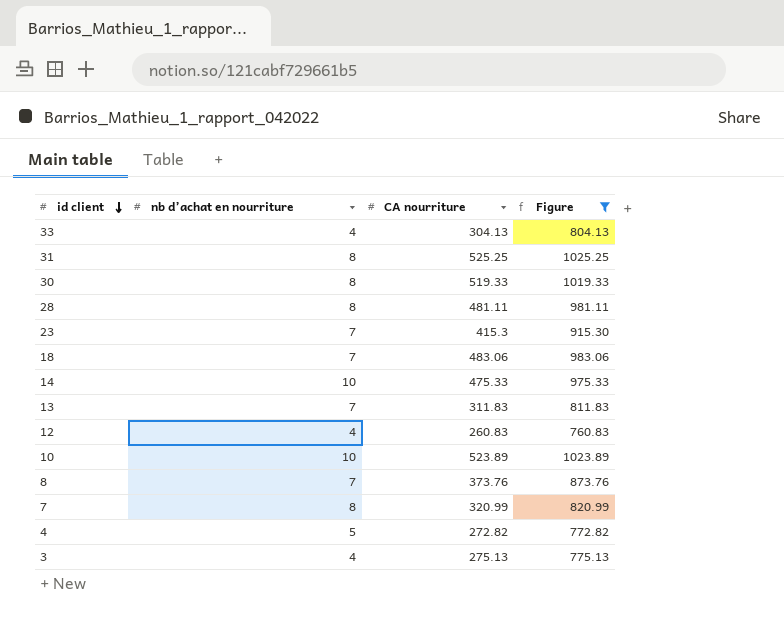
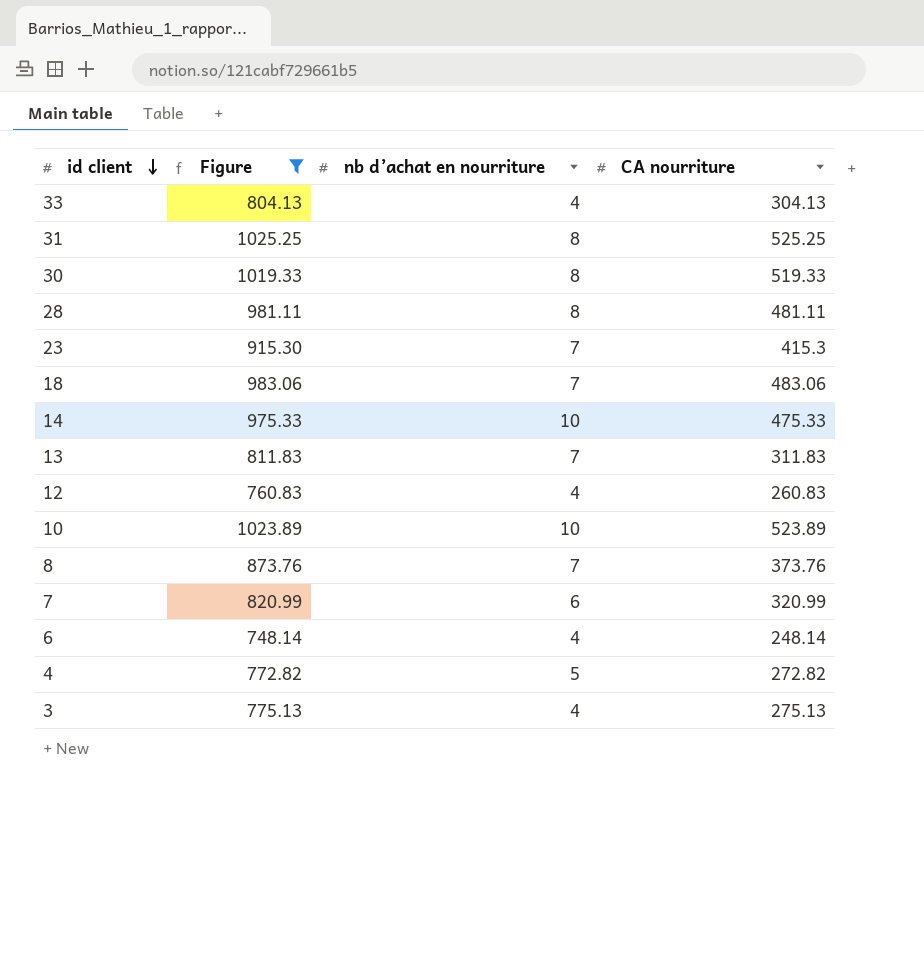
column Figure | position: 4 -> 2
7 | nb d’achat en nourriture: 8 -> 6
row 6: none -> 748.14 | 4 | 248.14

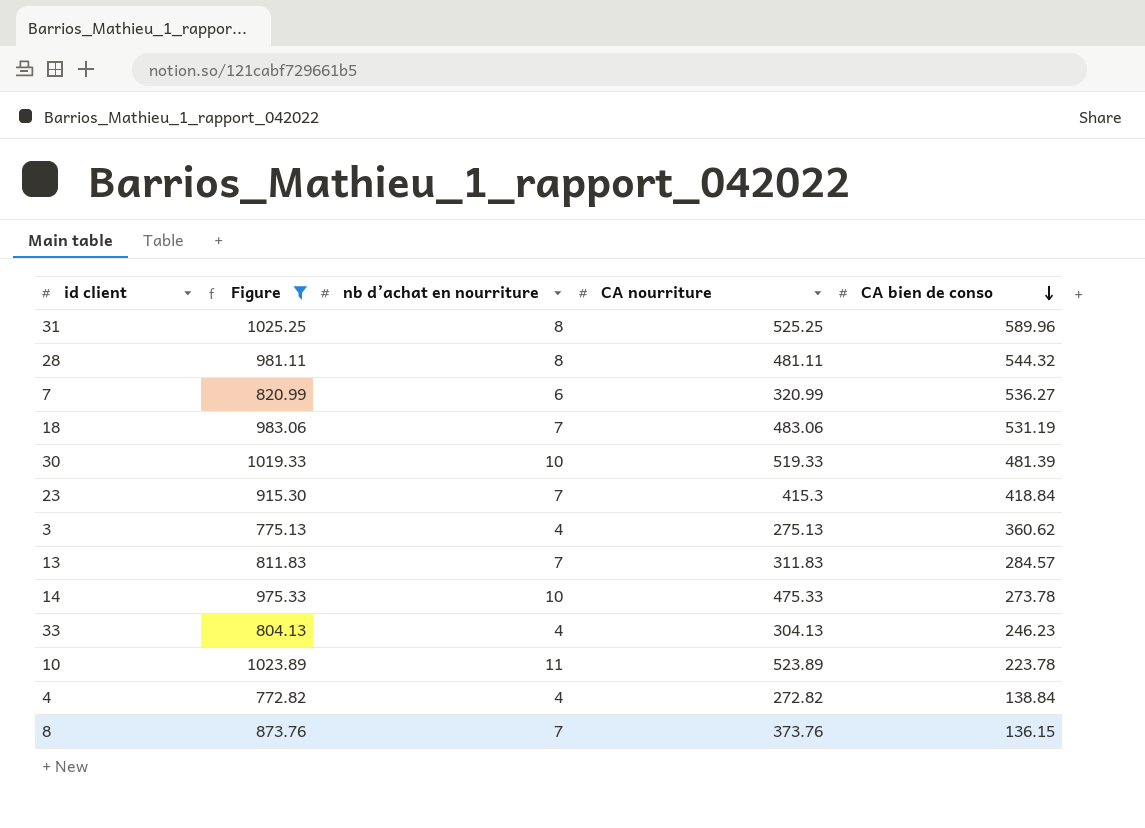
row order: id client descending -> CA bien de conso descending
column CA bien de conso | position: none -> 5
row 12: 760.83 | 4 | 260.83 -> none
row 6: 748.14 | 4 | 248.14 -> none
30 | nb d’achat en nourriture: 8 -> 10
10 | nb d’achat en nourriture: 10 -> 11
4 | nb d’achat en nourriture: 5 -> 4

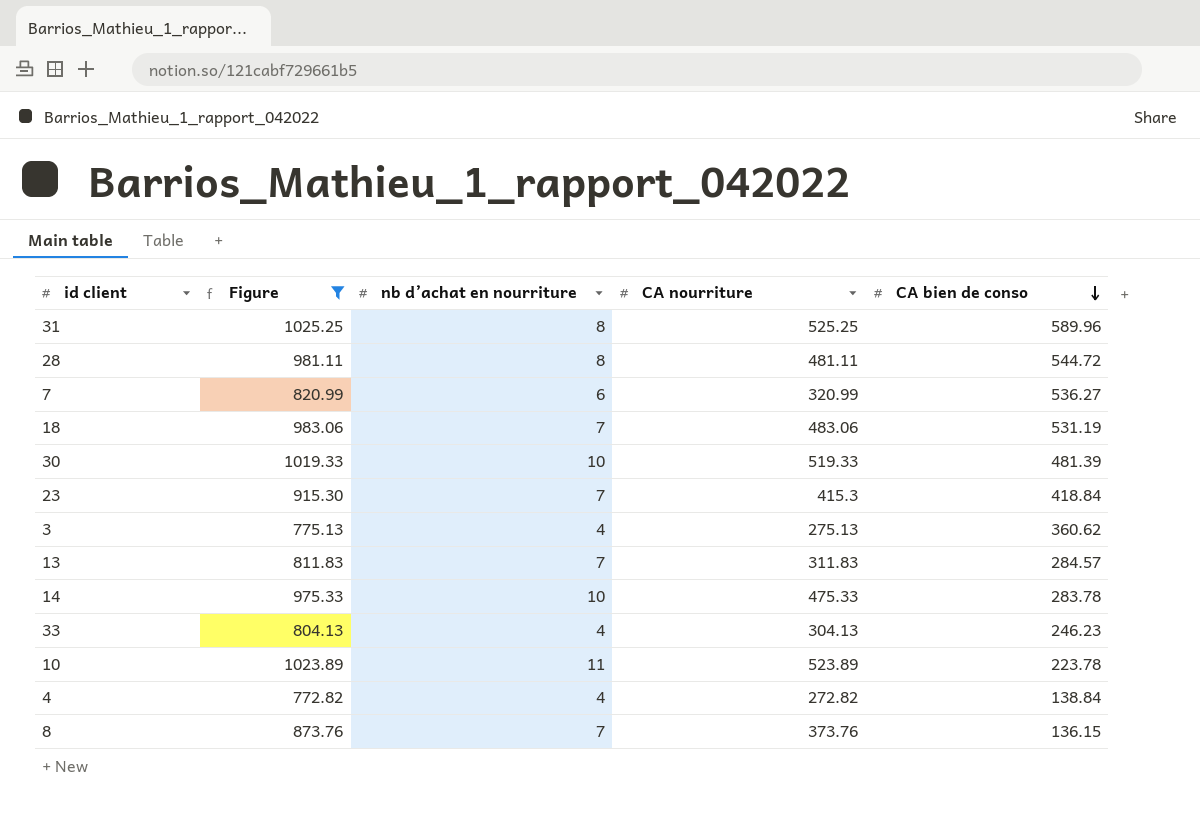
28 | CA bien de conso: 544.32 -> 544.72
14 | CA bien de conso: 273.78 -> 283.78

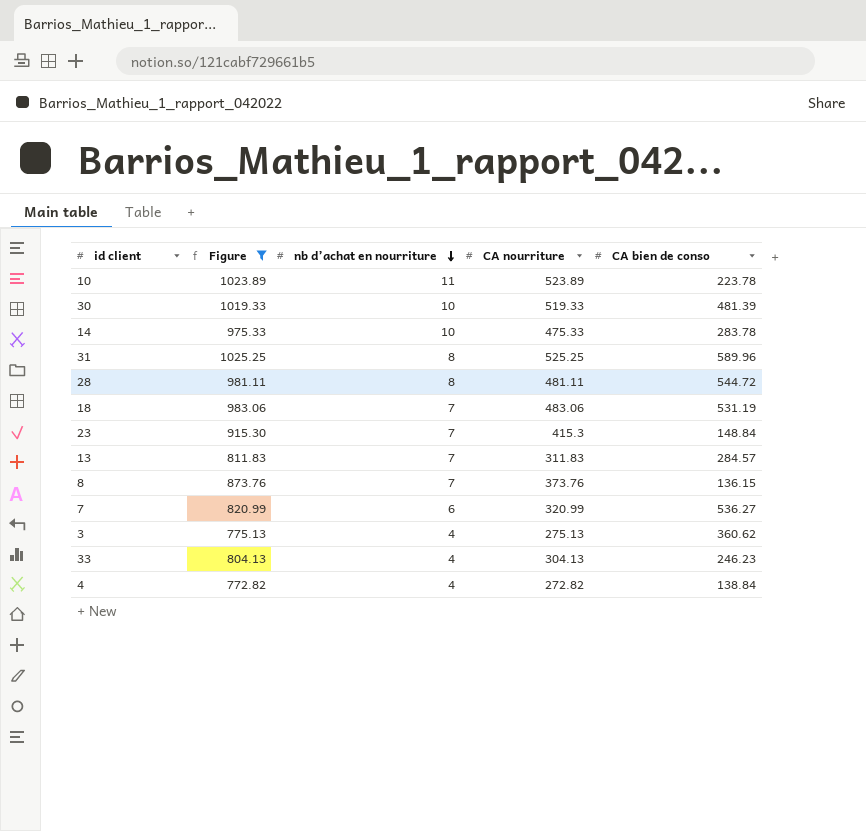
row order: CA bien de conso descending -> nb d’achat en nourriture descending
23 | CA bien de conso: 418.84 -> 148.84

